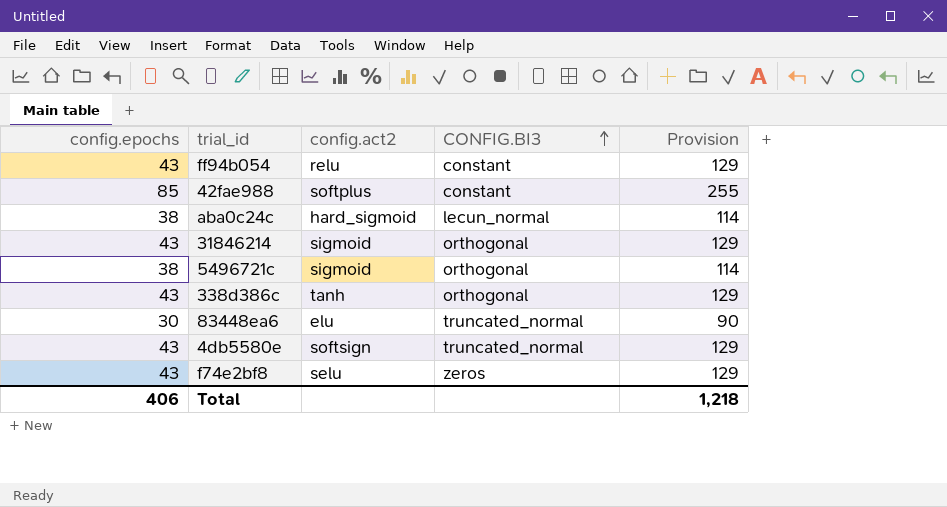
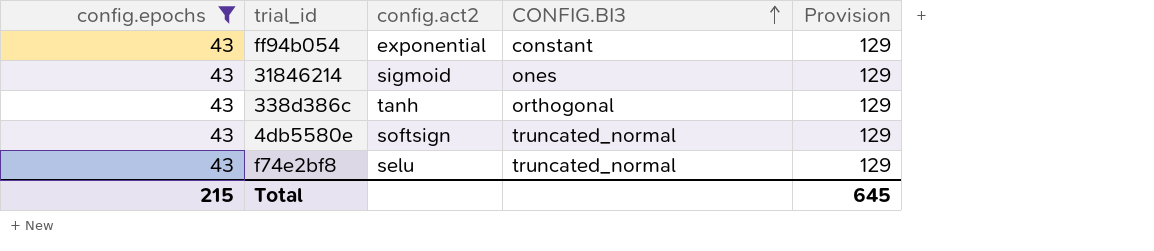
filter: none -> config.epochs = 43
ff94b054 | config.act2: relu -> exponential
31846214 | CONFIG.BI3: orthogonal -> ones
f74e2bf8 | CONFIG.BI3: zeros -> truncated_normal
Total | config.epochs: 406 -> 215
Total | Provision: 1,218 -> 645

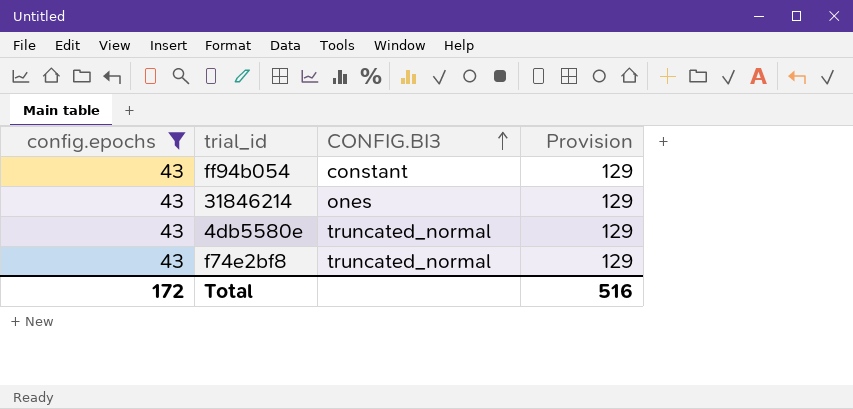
column config.act2 | position: 3 -> none
row 338d386c: 43 | tanh | orthogonal | 129 -> none
Total | config.epochs: 215 -> 172
Total | Provision: 645 -> 516

